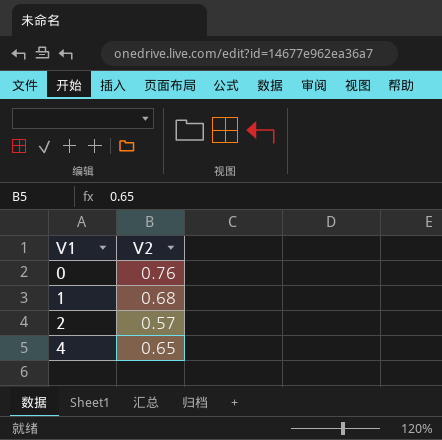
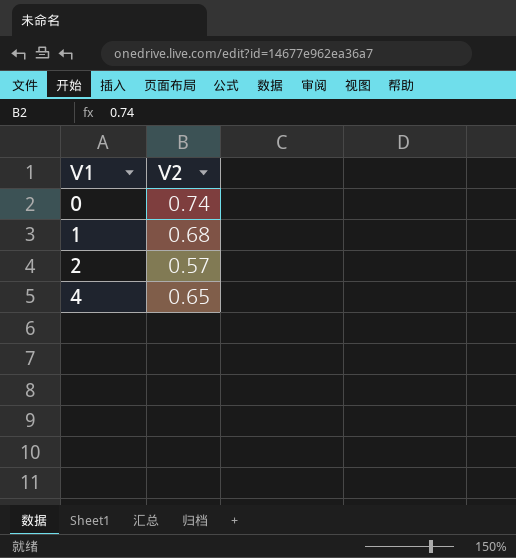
0 | V2: 0.76 -> 0.74

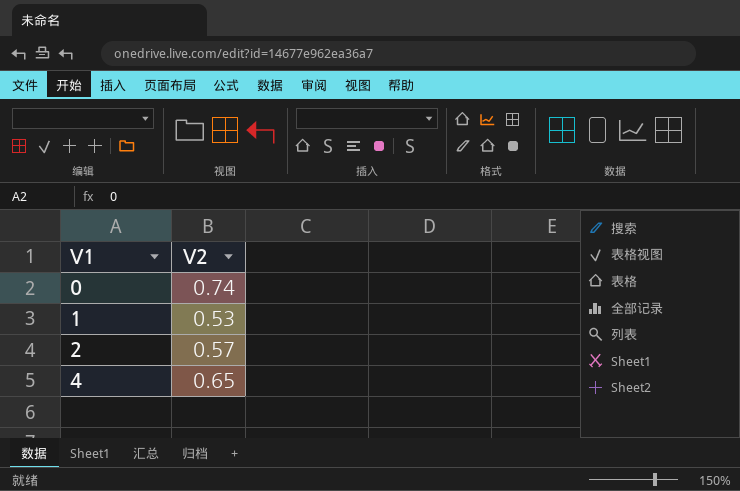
1 | V2: 0.68 -> 0.53

